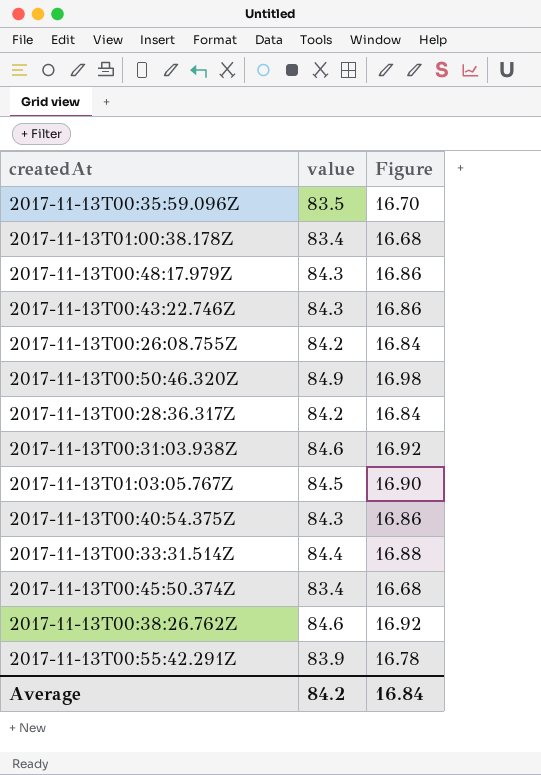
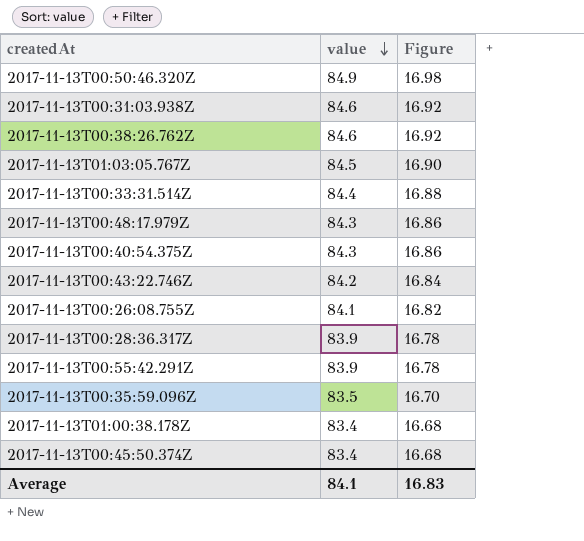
row order: none -> value descending
2017-11-13T00:43:22.746Z | value: 84.3 -> 84.2
2017-11-13T00:43:22.746Z | Figure: 16.86 -> 16.84
2017-11-13T00:26:08.755Z | value: 84.2 -> 84.1
2017-11-13T00:26:08.755Z | Figure: 16.84 -> 16.82
2017-11-13T00:28:36.317Z | value: 84.2 -> 83.9
2017-11-13T00:28:36.317Z | Figure: 16.84 -> 16.78
Average | value: 84.2 -> 84.1
Average | Figure: 16.84 -> 16.83

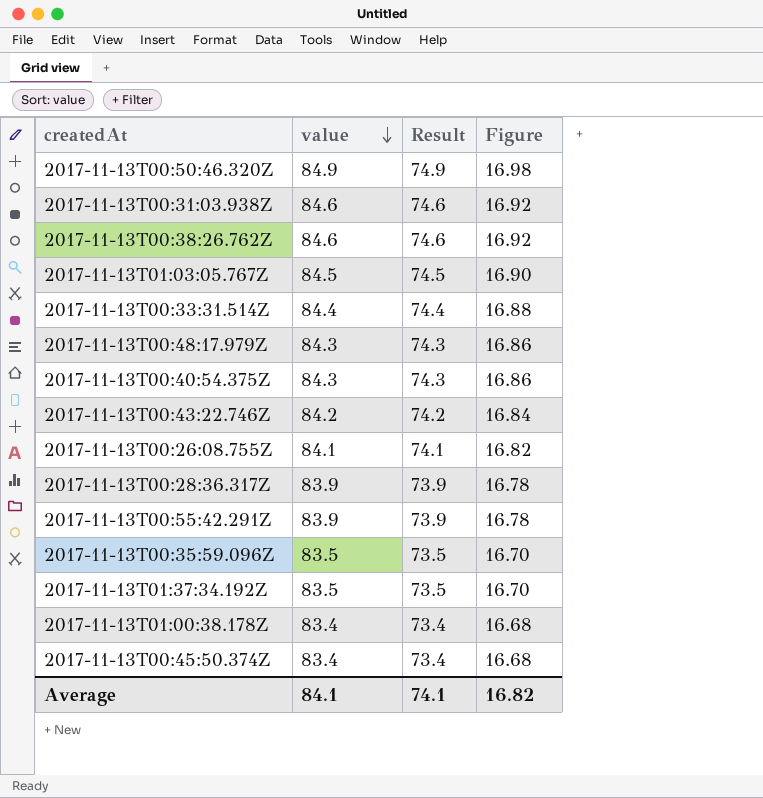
column Result | formula: none -> [value] - 10
row 2017-11-13T01:37:34.192Z: none -> 83.5 | 73.5 | 16.70
Average | Figure: 16.83 -> 16.82

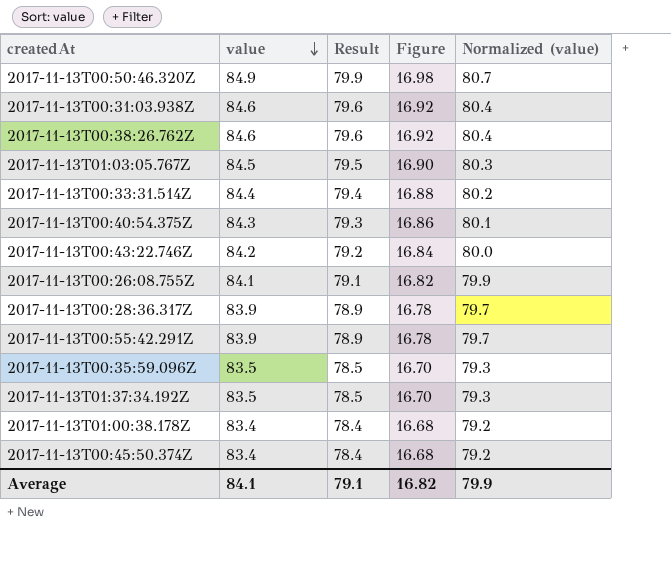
column Result | formula: [value] - 10 -> [value] - 5
column Normalized (value) | formula: none -> [value] * 0.95
row 2017-11-13T00:48:17.979Z: 84.3 | 74.3 | 16.86 -> none
Average | Result: 74.1 -> 79.1

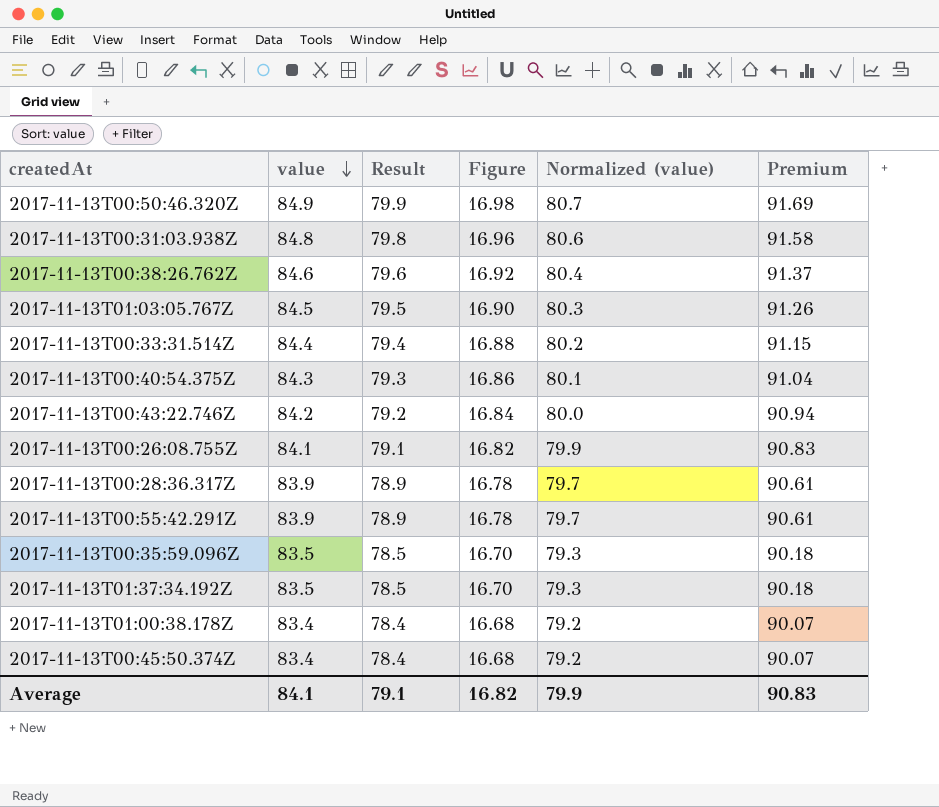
column Premium | formula: none -> [value] * 1.08
2017-11-13T00:31:03.938Z | value: 84.6 -> 84.8
2017-11-13T00:31:03.938Z | Result: 79.6 -> 79.8
2017-11-13T00:31:03.938Z | Figure: 16.92 -> 16.96
2017-11-13T00:31:03.938Z | Normalized (value): 80.4 -> 80.6

